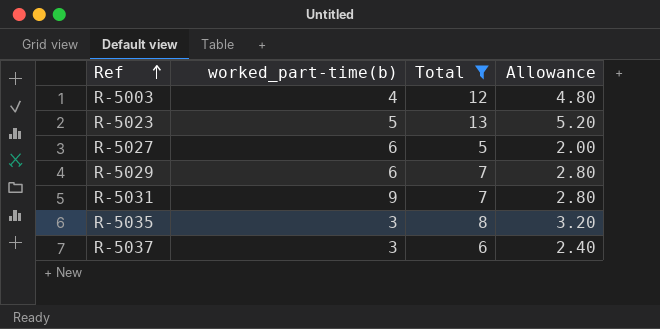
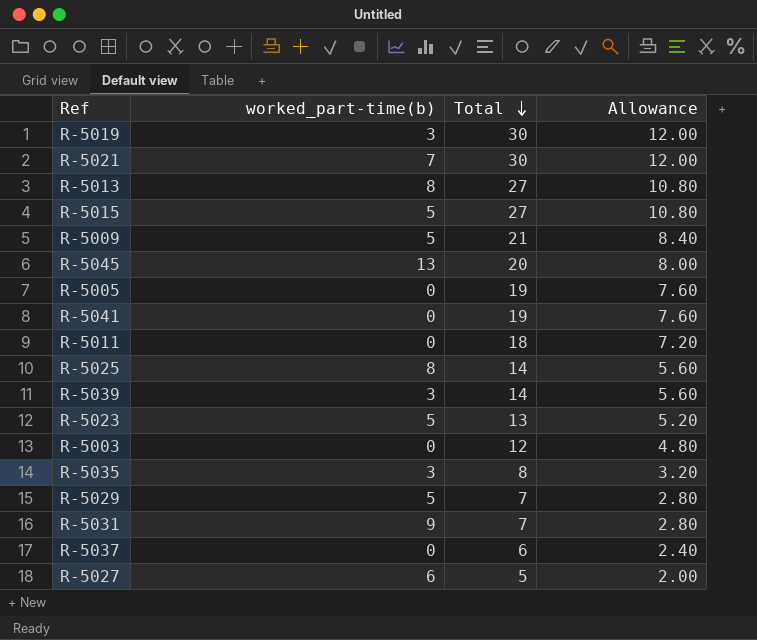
filter: Total <= 13 -> none
row order: Ref ascending -> Total descending
R-5003 | worked_part-time(b): 4 -> 0
R-5029 | worked_part-time(b): 6 -> 5
R-5037 | worked_part-time(b): 3 -> 0

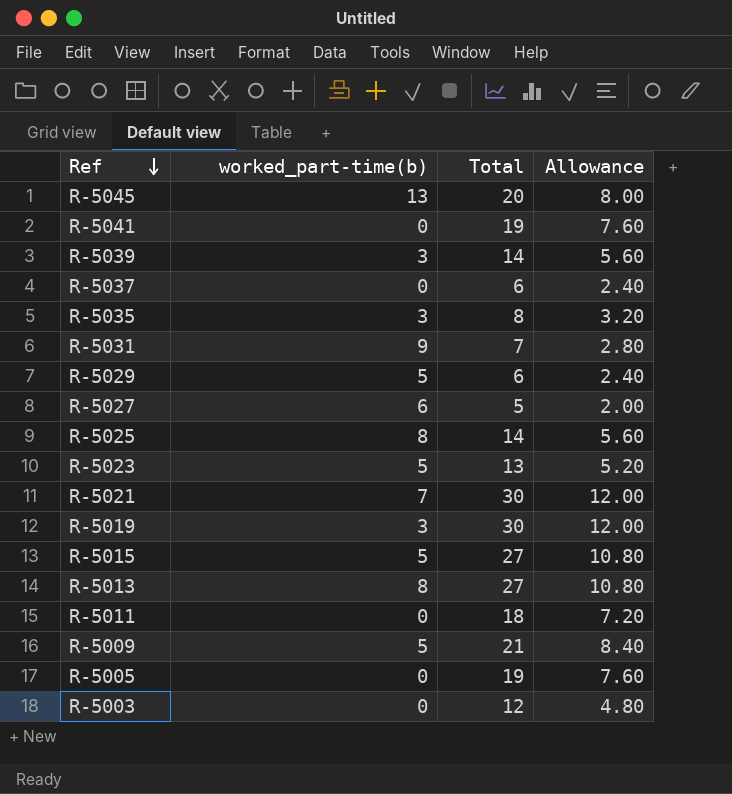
row order: Total descending -> Ref descending
R-5029 | Total: 7 -> 6
R-5029 | Allowance: 2.80 -> 2.40

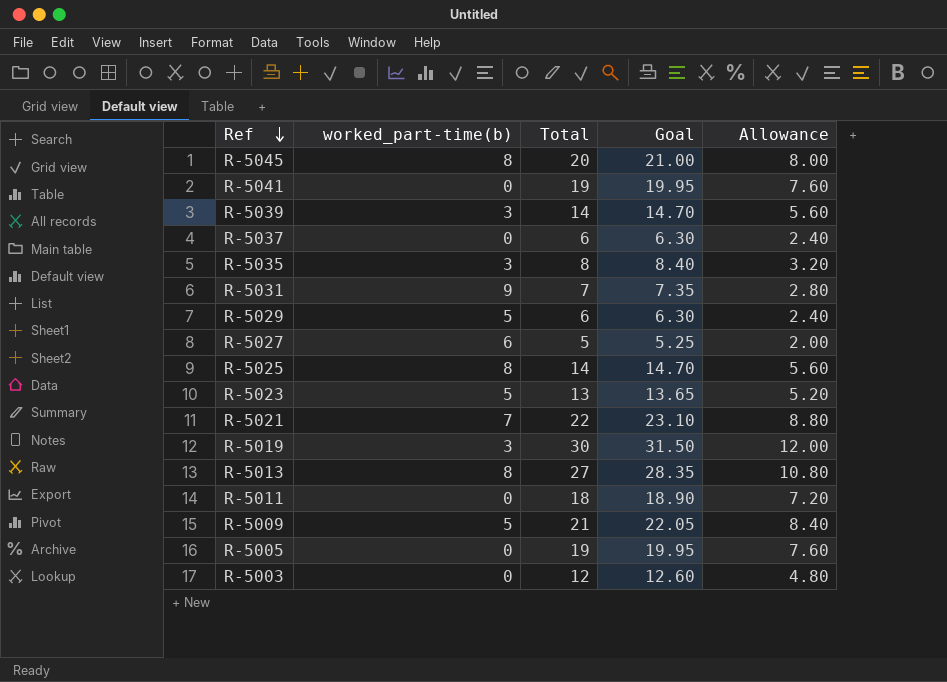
column Goal | formula: none -> [Total] * 1.05
row R-5015: 5 | 27 | 10.80 -> none
R-5045 | worked_part-time(b): 13 -> 8
R-5021 | Total: 30 -> 22
R-5021 | Allowance: 12.00 -> 8.80

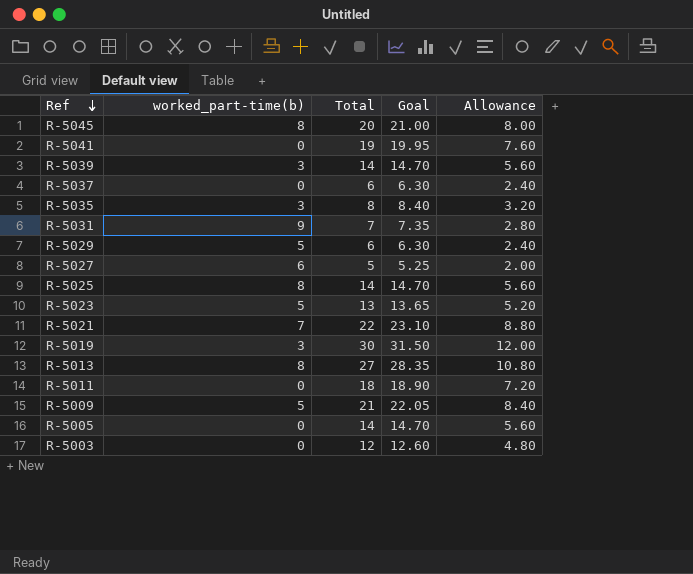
R-5005 | Total: 19 -> 14
R-5005 | Goal: 19.95 -> 14.70
R-5005 | Allowance: 7.60 -> 5.60

